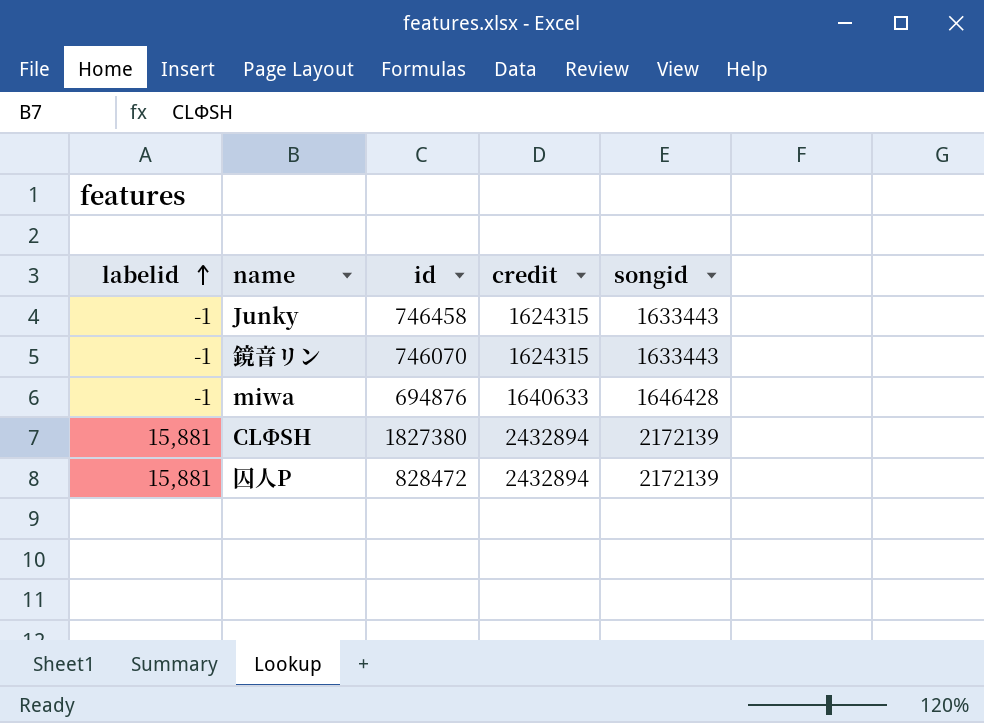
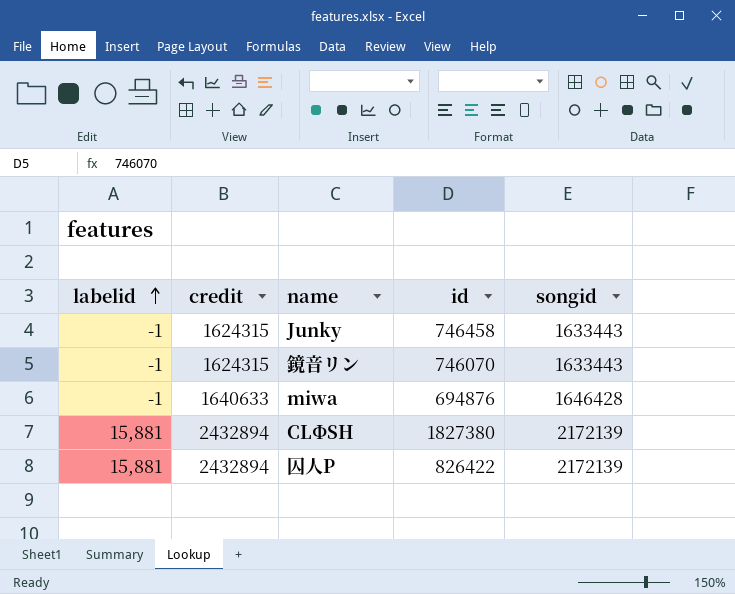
column credit | position: 4 -> 2
囚人P | id: 828472 -> 826422

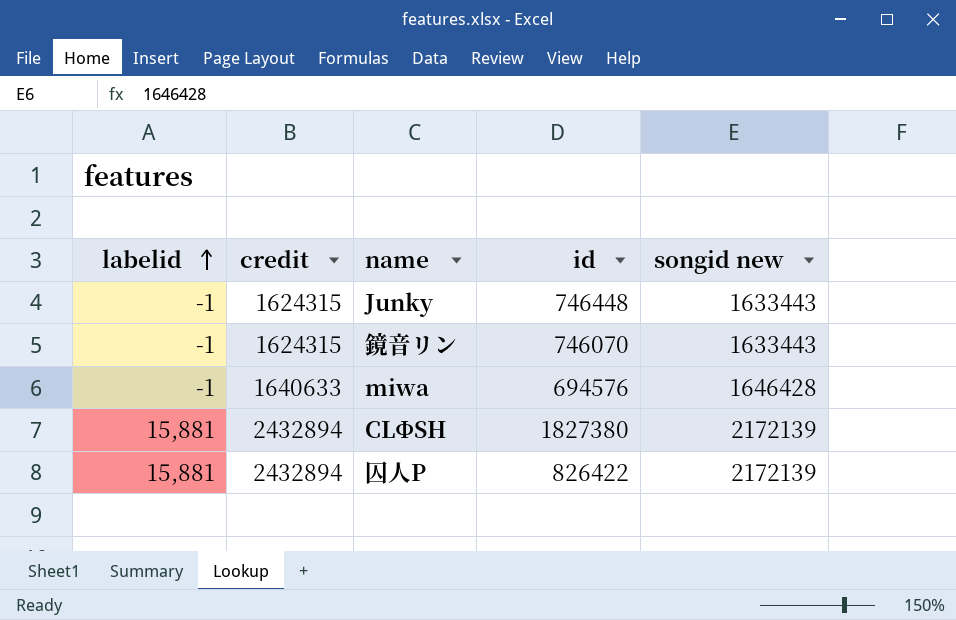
column name: songid -> songid new
Junky | id: 746458 -> 746448
miwa | id: 694876 -> 694576

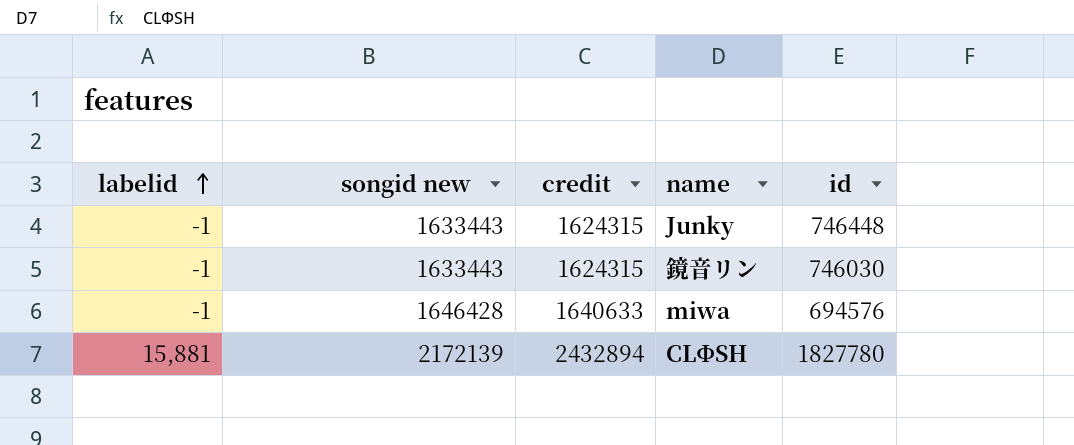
column songid new | position: 5 -> 2
row 囚人P: 15,881 | 2432894 | 826422 | 2172139 -> none
鏡音リン | id: 746070 -> 746030
CLΦSH | id: 1827380 -> 1827780

